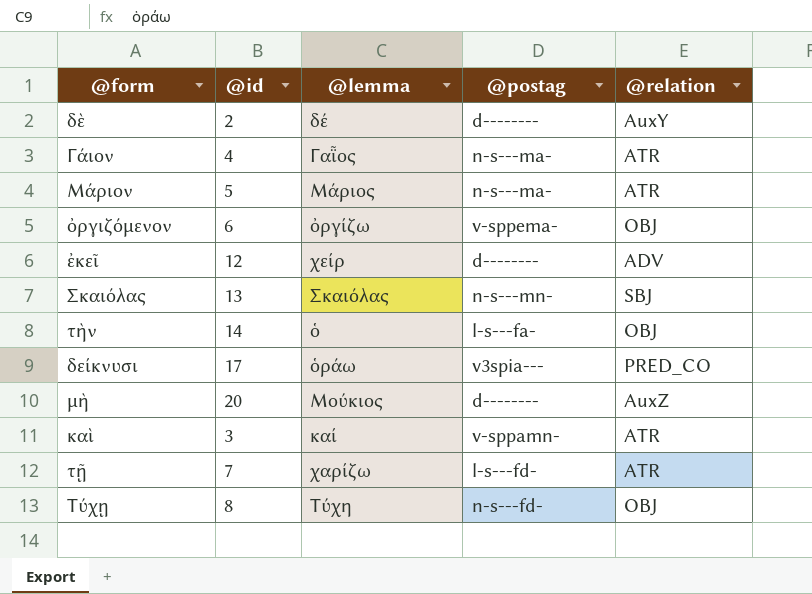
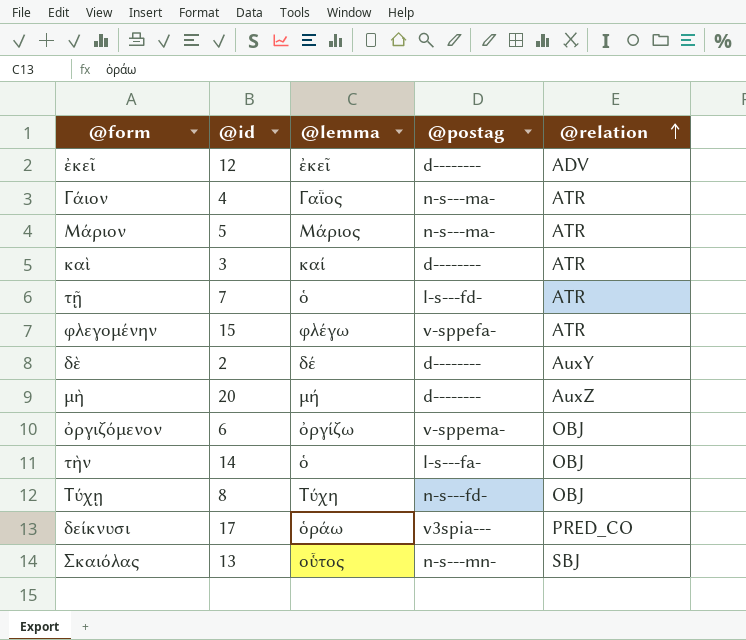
row order: none -> @relation ascending
ἐκεῖ | @lemma: χείρ -> ἐκεῖ
καὶ | @postag: v-sppamn- -> d--------
τῇ | @lemma: χαρίζω -> ὁ
row φλεγομένην: none -> 15 | φλέγω | v-sppefa- | ATR
μὴ | @lemma: Μούκιος -> μή
Σκαιόλας | @lemma: Σκαιόλας -> οὗτος

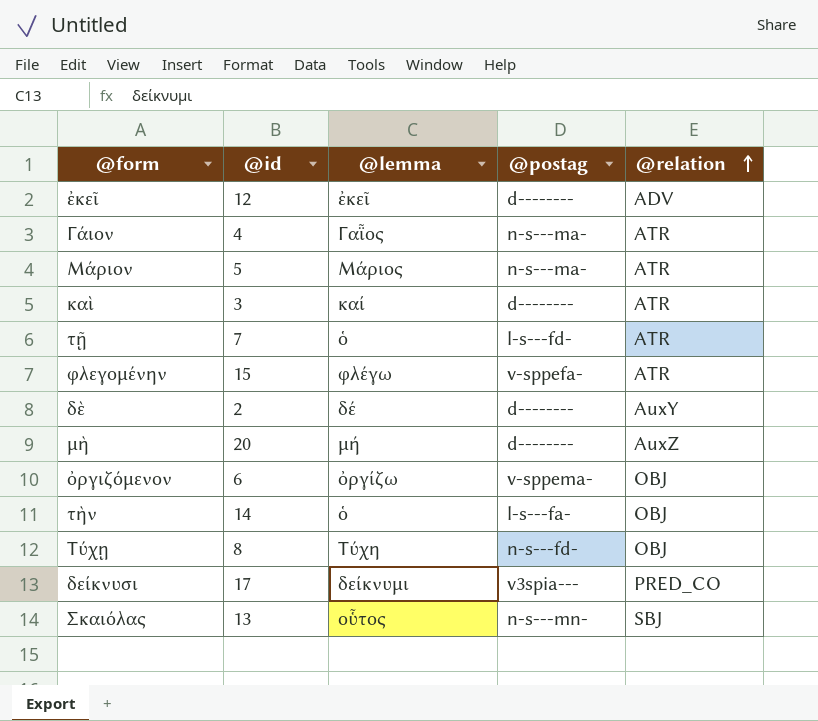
δείκνυσι | @lemma: ὁράω -> δείκνυμι

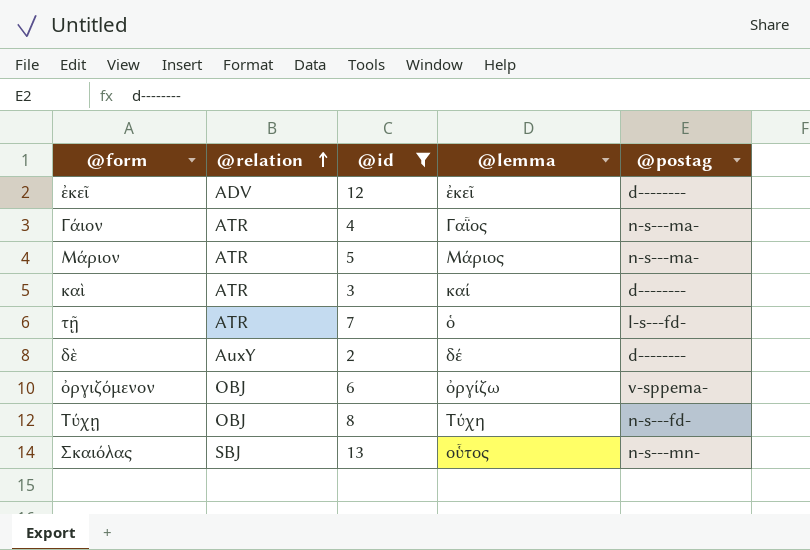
filter: none -> @id <= 13
column @relation | position: 5 -> 2

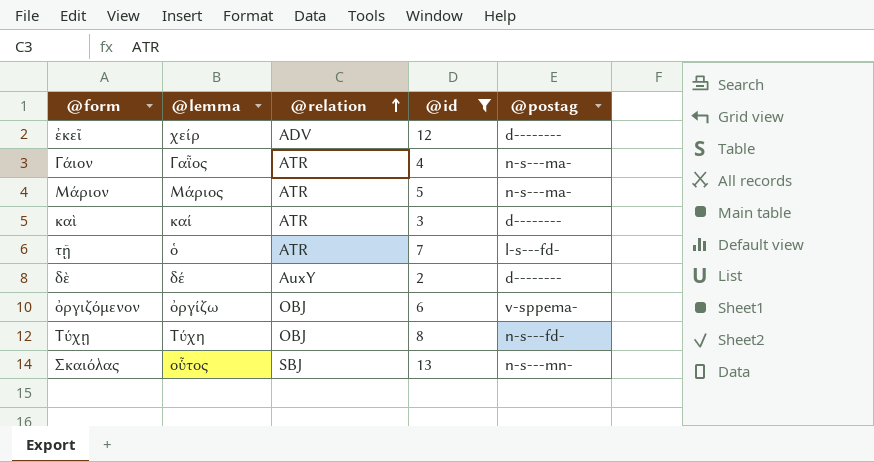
column @lemma | position: 4 -> 2
ἐκεῖ | @lemma: ἐκεῖ -> χείρ

